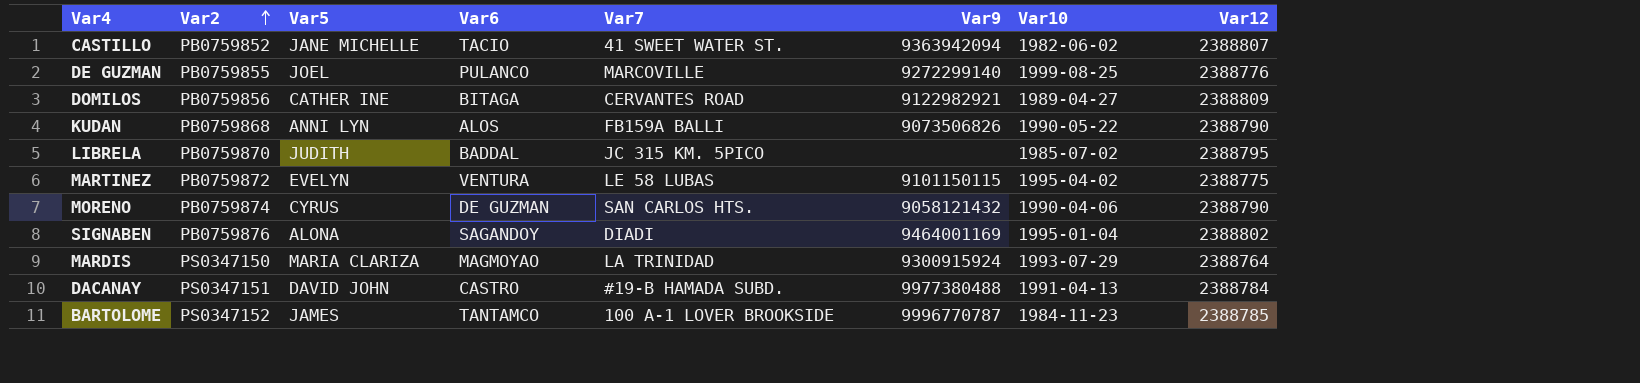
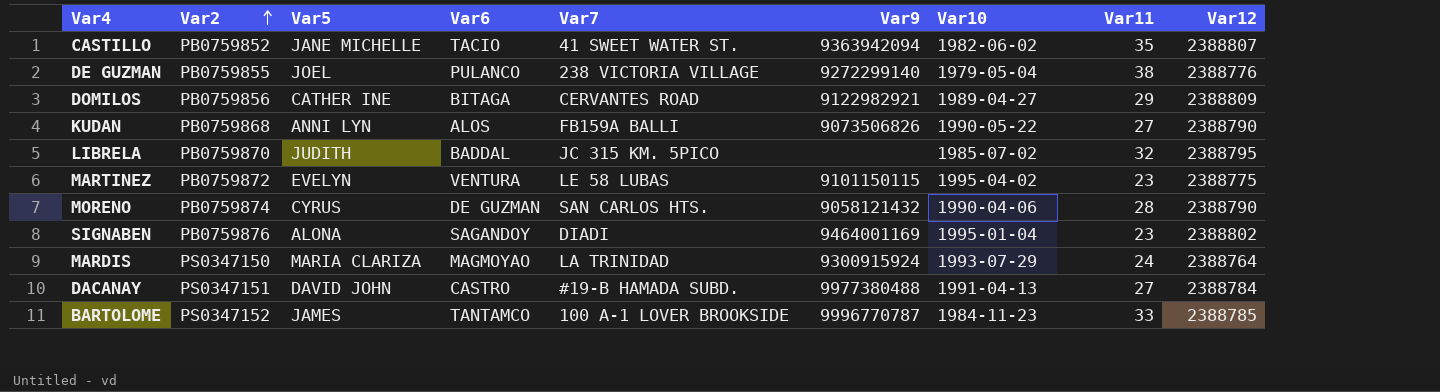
column Var11 | position: none -> 8
DE GUZMAN | Var7: MARCOVILLE -> 238 VICTORIA VILLAGE
DE GUZMAN | Var10: 1999-08-25 -> 1979-05-04

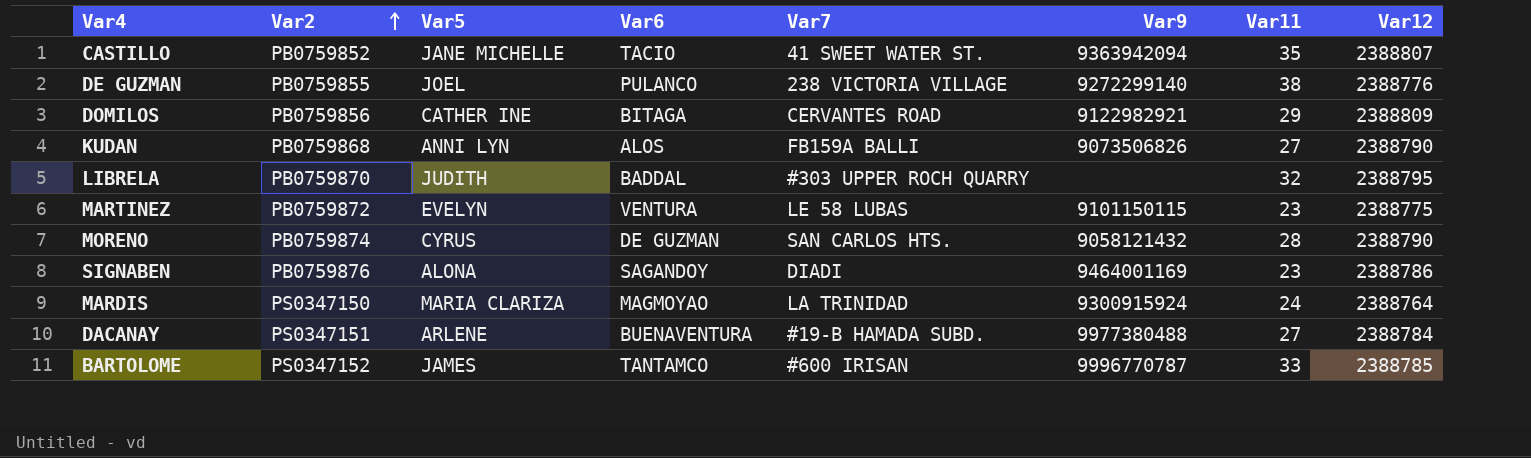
column Var10 | position: 7 -> none
LIBRELA | Var7: JC 315 KM. 5PICO -> #303 UPPER ROCH QUARRY
SIGNABEN | Var12: 2388802 -> 2388786
DACANAY | Var5: DAVID JOHN -> ARLENE
DACANAY | Var6: CASTRO -> BUENAVENTURA
BARTOLOME | Var7: 100 A-1 LOVER BROOKSIDE -> #600 IRISAN

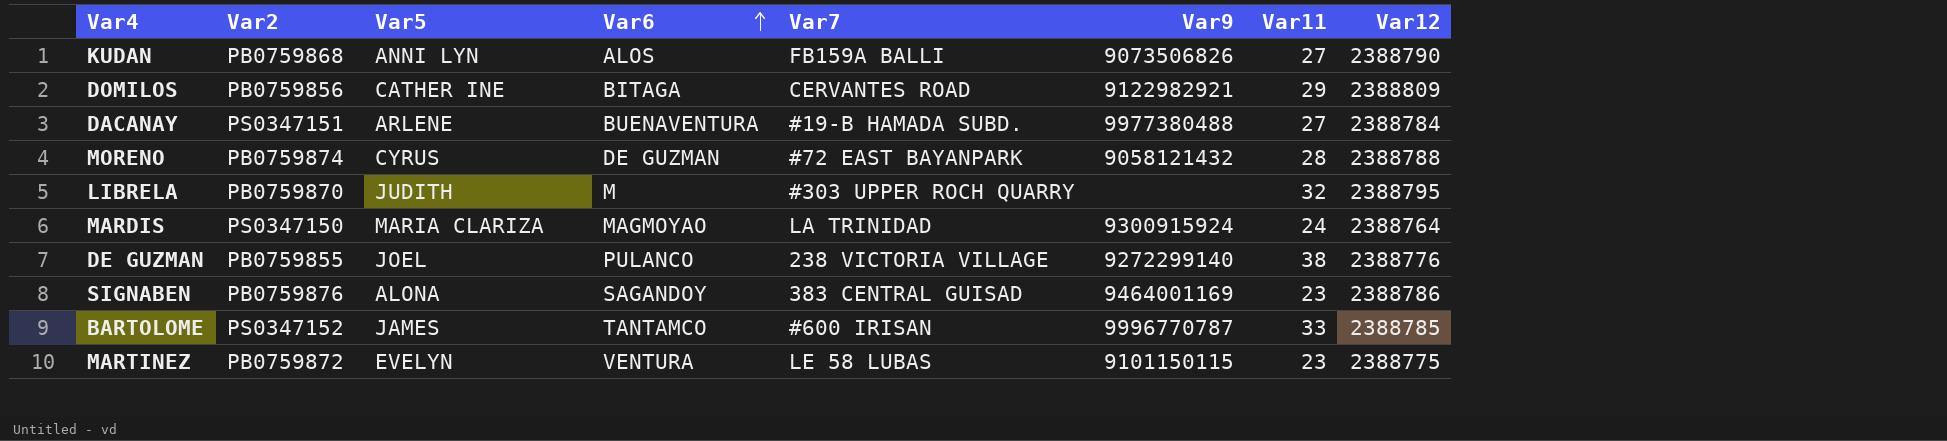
row order: Var2 ascending -> Var6 ascending
row CASTILLO: PB0759852 | JANE MICHELLE | TACIO | 41 SWEET WATER ST. | 9363942094 | 35 | 2388807 -> none
MORENO | Var7: SAN CARLOS HTS. -> #72 EAST BAYANPARK
MORENO | Var12: 2388790 -> 2388788
LIBRELA | Var6: BADDAL -> M
SIGNABEN | Var7: DIADI -> 383 CENTRAL GUISAD

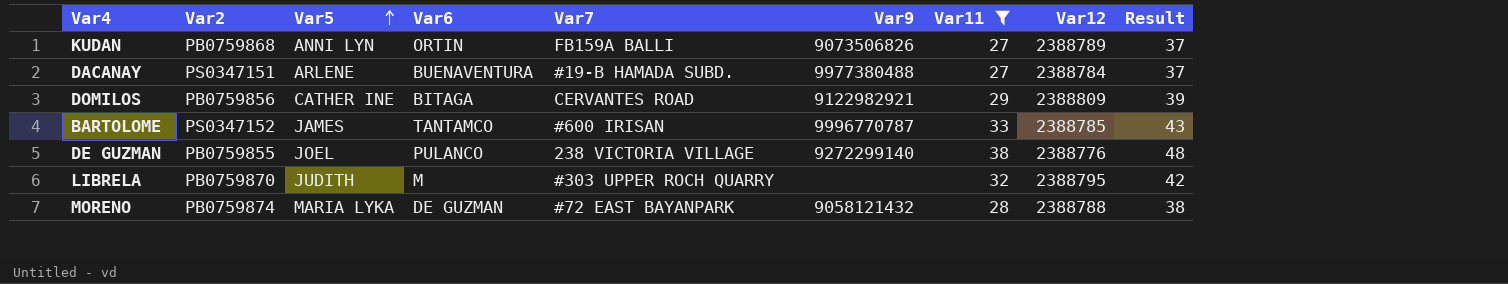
filter: none -> Var11 >= 27
row order: Var6 ascending -> Var5 ascending
column Result | formula: none -> [Var11] + 10
KUDAN | Var6: ALOS -> ORTIN
KUDAN | Var12: 2388790 -> 2388789
MORENO | Var5: CYRUS -> MARIA LYKA

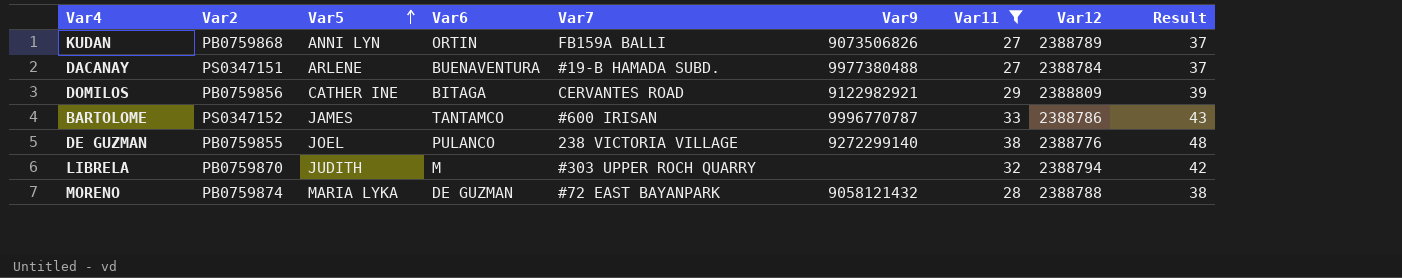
BARTOLOME | Var12: 2388785 -> 2388786
LIBRELA | Var12: 2388795 -> 2388794

